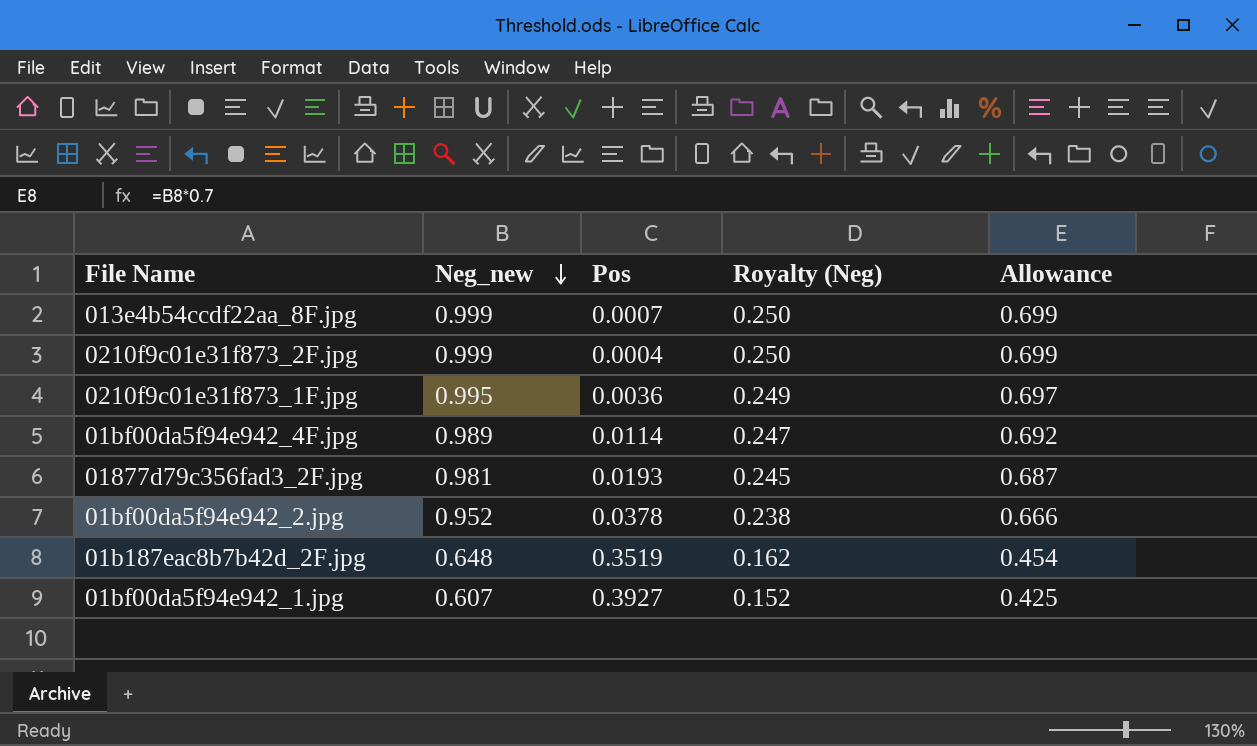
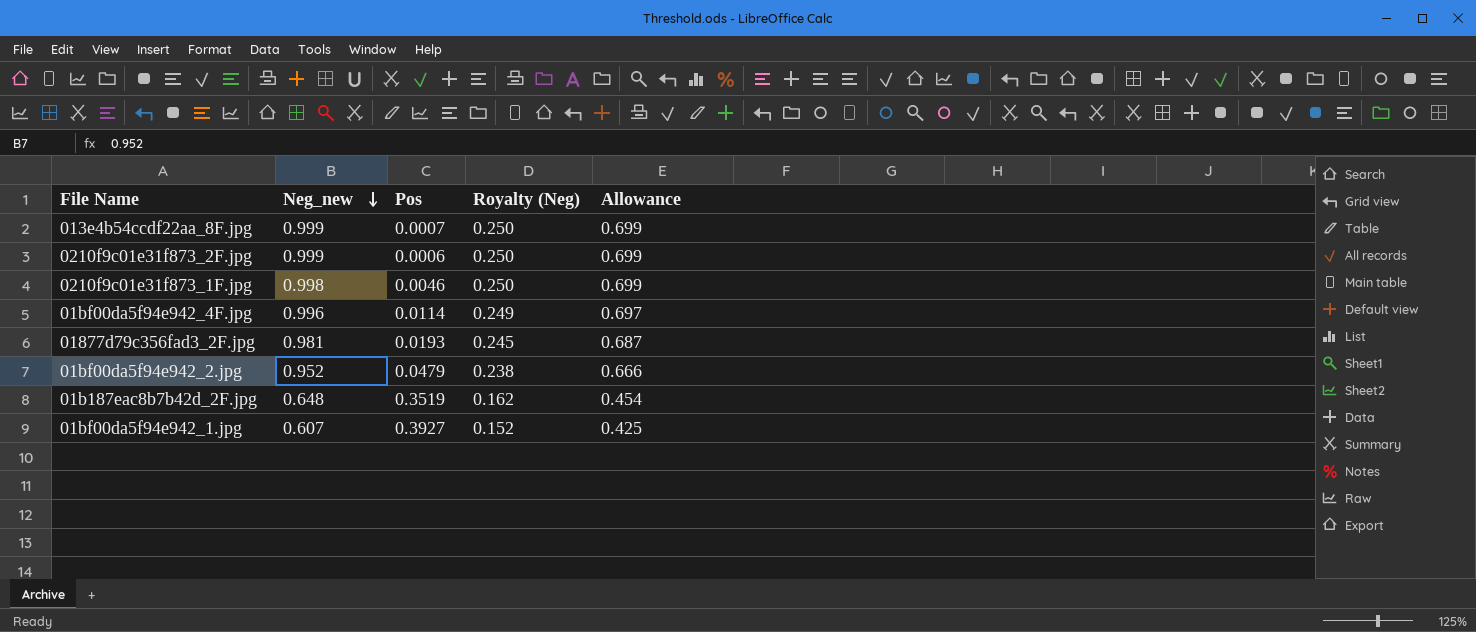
0210f9c01e31f873_2F.jpg | Pos: 0.0004 -> 0.0006
0210f9c01e31f873_1F.jpg | Neg_new: 0.995 -> 0.998
0210f9c01e31f873_1F.jpg | Pos: 0.0036 -> 0.0046
0210f9c01e31f873_1F.jpg | Royalty (Neg): 0.249 -> 0.250
0210f9c01e31f873_1F.jpg | Allowance: 0.697 -> 0.699
01bf00da5f94e942_4F.jpg | Neg_new: 0.989 -> 0.996
01bf00da5f94e942_4F.jpg | Royalty (Neg): 0.247 -> 0.249
01bf00da5f94e942_4F.jpg | Allowance: 0.692 -> 0.697
01bf00da5f94e942_2.jpg | Pos: 0.0378 -> 0.0479

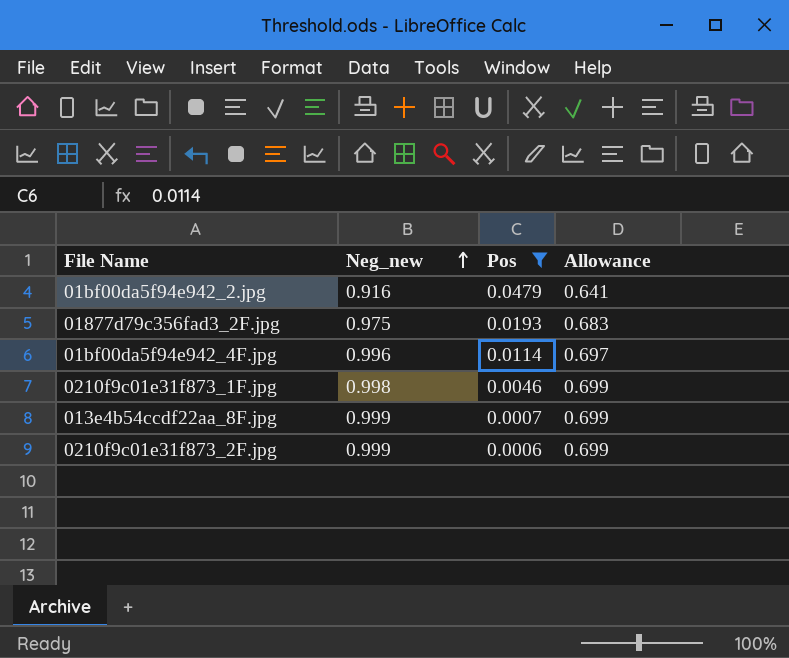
filter: none -> Pos <= 0.0479
row order: Neg_new descending -> Neg_new ascending
column Royalty (Neg) | formula: [Neg_new] * 0.25 -> none
01bf00da5f94e942_2.jpg | Neg_new: 0.952 -> 0.916
01bf00da5f94e942_2.jpg | Allowance: 0.666 -> 0.641
01877d79c356fad3_2F.jpg | Neg_new: 0.981 -> 0.975
01877d79c356fad3_2F.jpg | Allowance: 0.687 -> 0.683

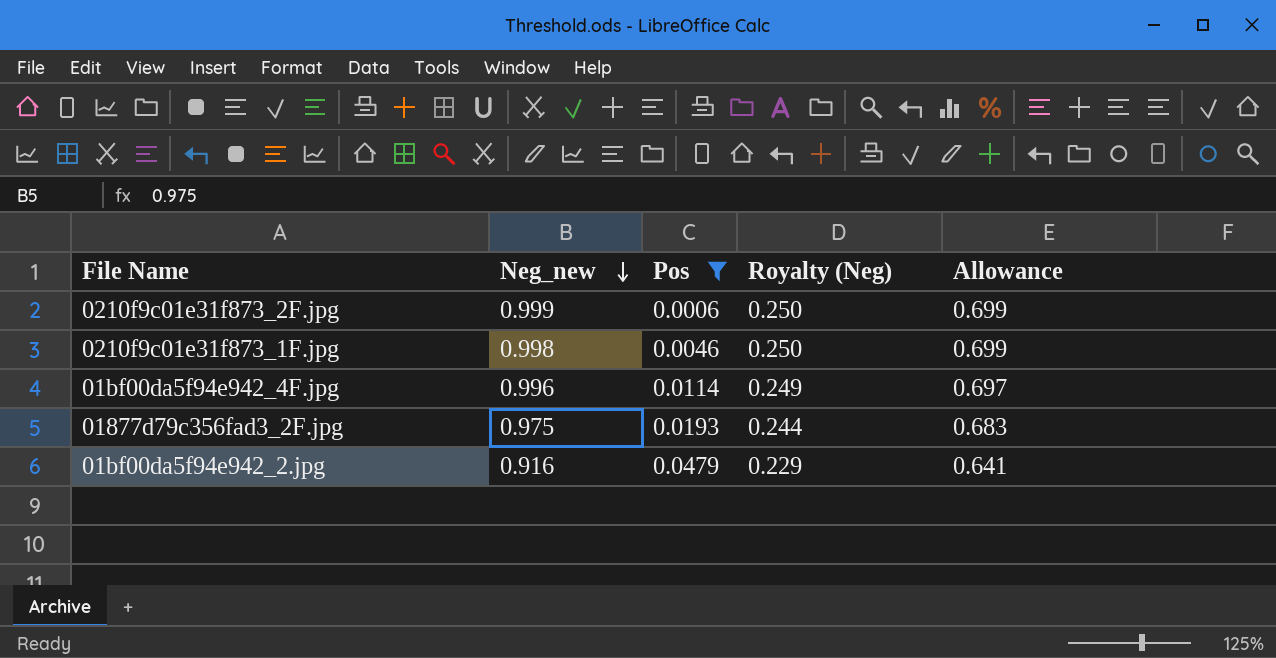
row order: Neg_new ascending -> Neg_new descending
column Royalty (Neg) | formula: none -> [Neg_new] * 0.25
row 013e4b54ccdf22aa_8F.jpg: 0.999 | 0.0007 | 0.699 -> none

